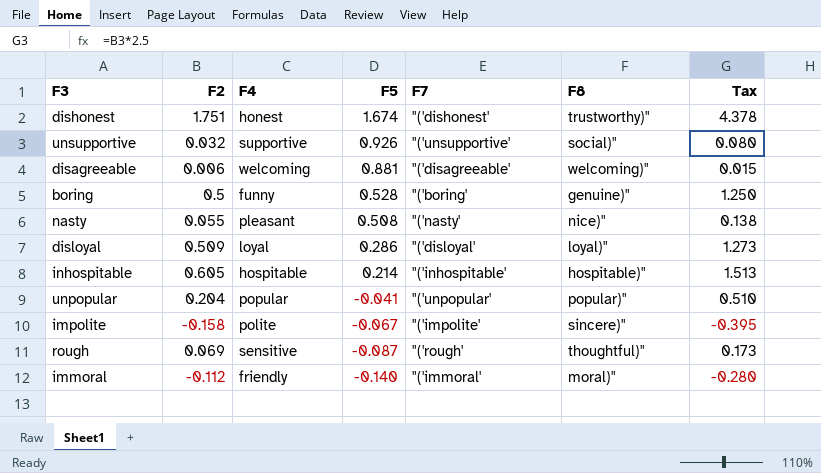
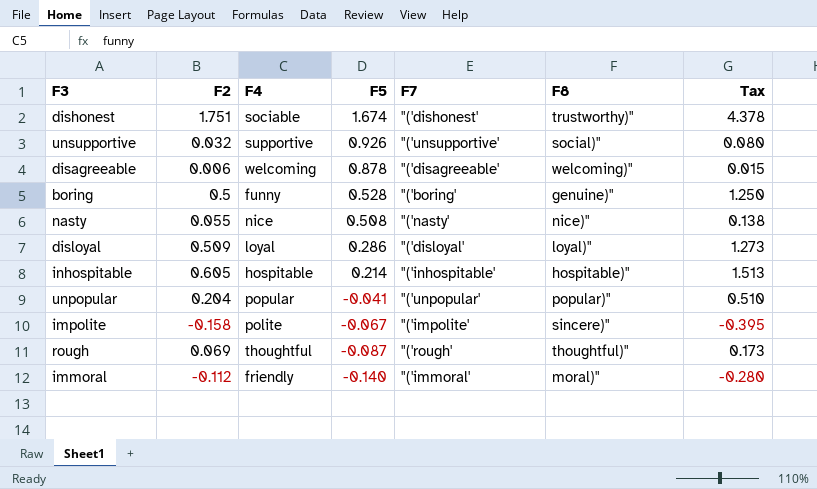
dishonest | F4: honest -> sociable
disagreeable | F5: 0.881 -> 0.878
nasty | F4: pleasant -> nice
rough | F4: sensitive -> thoughtful

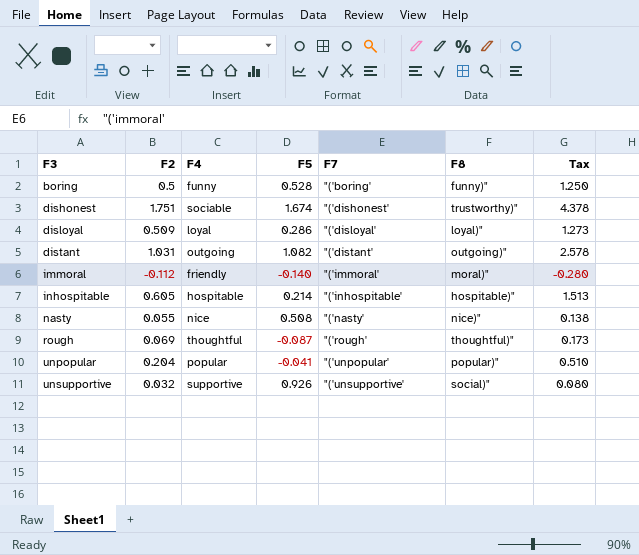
row order: F5 descending -> F3 ascending
row disagreeable: 0.006 | welcoming | 0.878 | "('disagreeable' | welcoming)" | 0.015 -> none
row impolite: -0.158 | polite | -0.067 | "('impolite' | sincere)" | -0.395 -> none
boring | F8: genuine)" -> funny)"
row distant: none -> 1.031 | outgoing | 1.082 | "('distant' | outgoing)" | 2.578

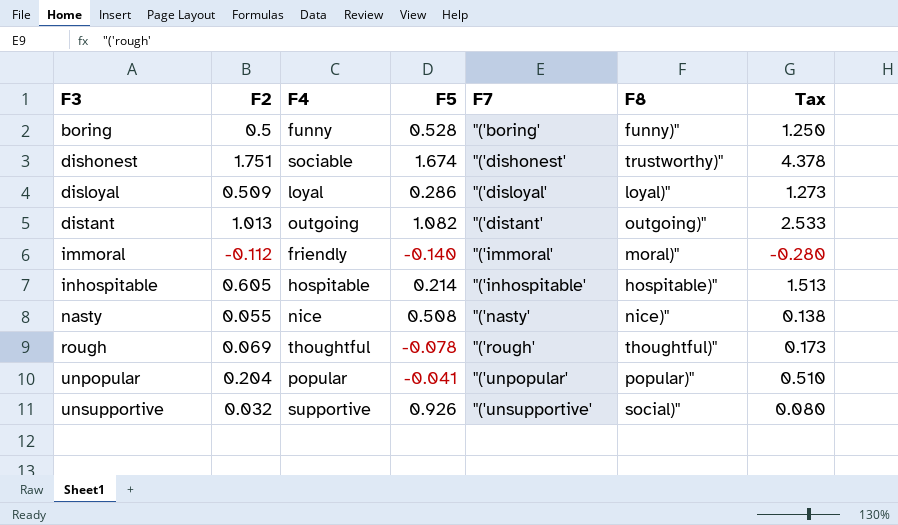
distant | F2: 1.031 -> 1.013
distant | Tax: 2.578 -> 2.533
rough | F5: -0.087 -> -0.078

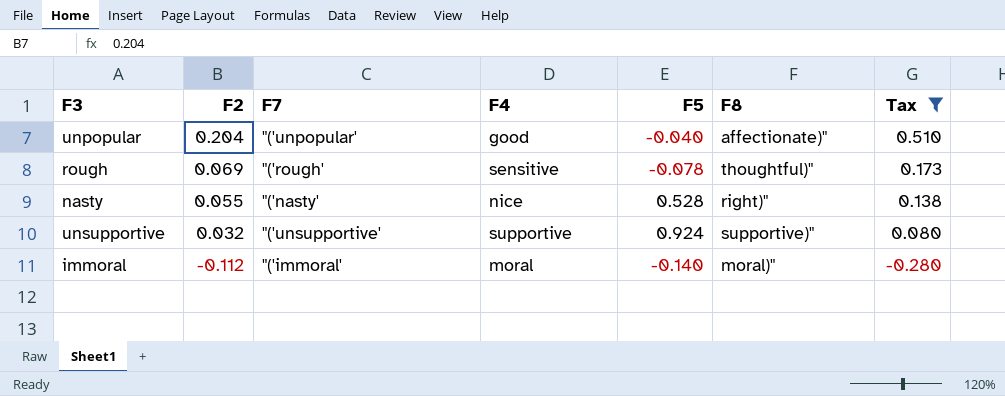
filter: none -> Tax <= 0.510
row order: F3 ascending -> F2 descending
column F7 | position: 5 -> 3
unpopular | F4: popular -> good
unpopular | F5: -0.041 -> -0.040
unpopular | F8: popular)" -> affectionate)"
rough | F4: thoughtful -> sensitive
nasty | F5: 0.508 -> 0.528
nasty | F8: nice)" -> right)"
unsupportive | F5: 0.926 -> 0.924
unsupportive | F8: social)" -> supportive)"
immoral | F4: friendly -> moral

